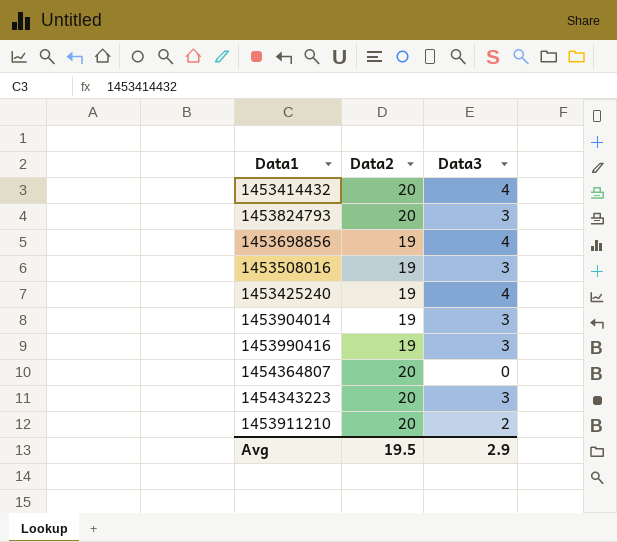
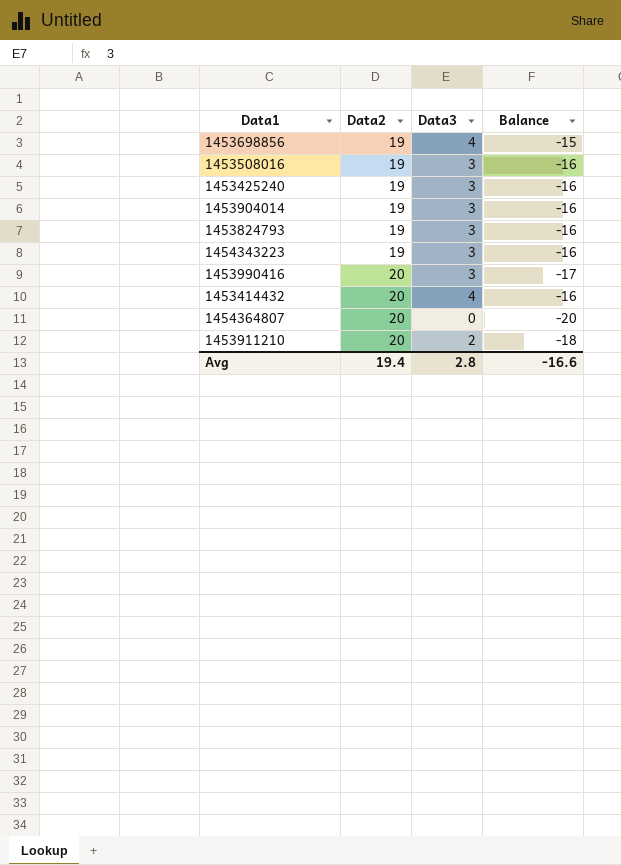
row order: none -> Data2 ascending
column Balance | formula: none -> [Data3] - [Data2]
1453425240 | Data3: 4 -> 3
1453824793 | Data2: 20 -> 19
1454343223 | Data2: 20 -> 19
1453990416 | Data2: 19 -> 20
Avg | Data2: 19.5 -> 19.4
Avg | Data3: 2.9 -> 2.8

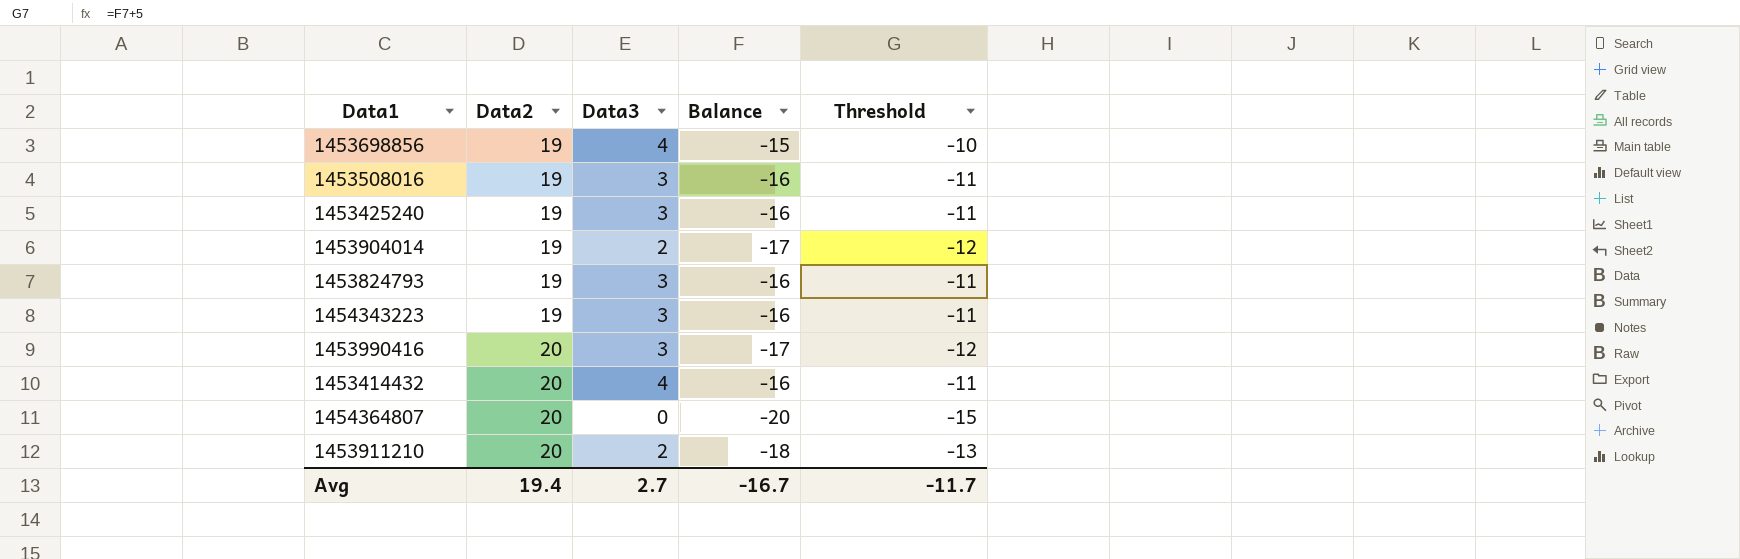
column Threshold | formula: none -> [Balance] + 5
1453904014 | Data3: 3 -> 2
1453904014 | Balance: -16 -> -17
Avg | Data3: 2.8 -> 2.7
Avg | Balance: -16.6 -> -16.7

